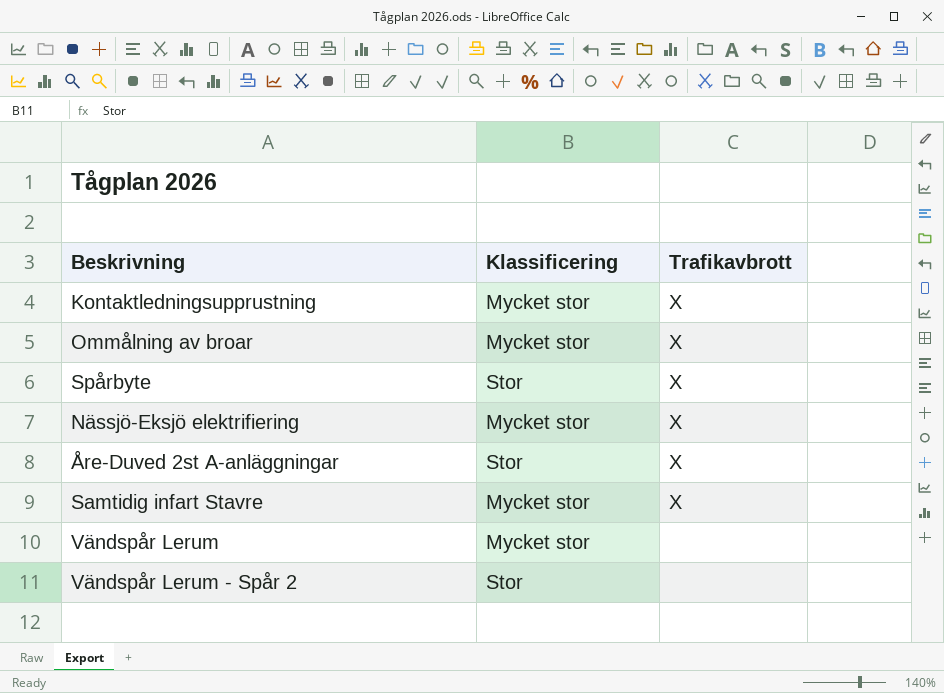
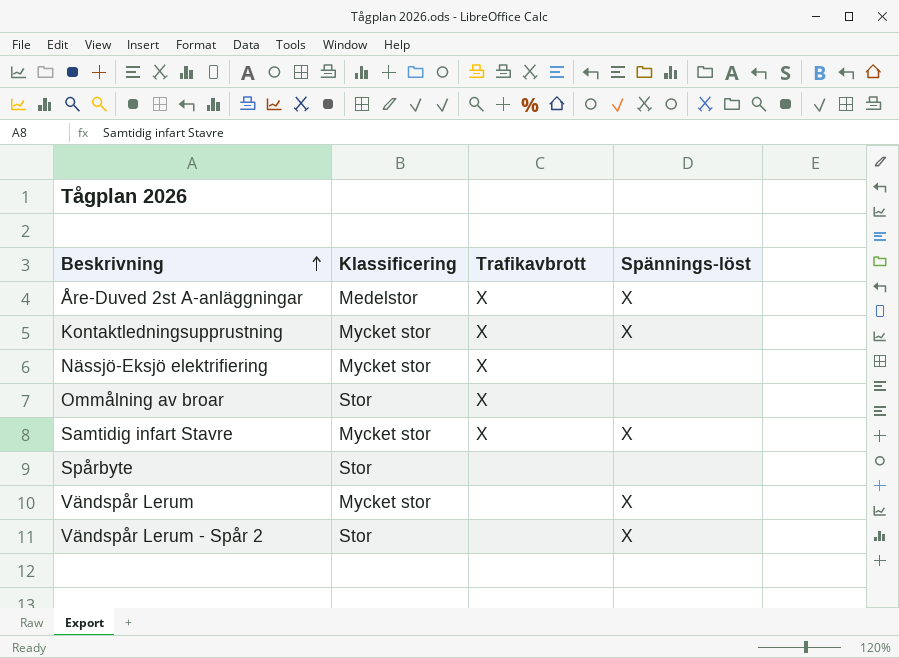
row order: none -> Beskrivning ascending
column Spännings-löst | position: none -> 4
Åre-Duved 2st A-anläggningar | Klassificering: Stor -> Medelstor
Ommålning av broar | Klassificering: Mycket stor -> Stor
Spårbyte | Trafikavbrott: X -> none

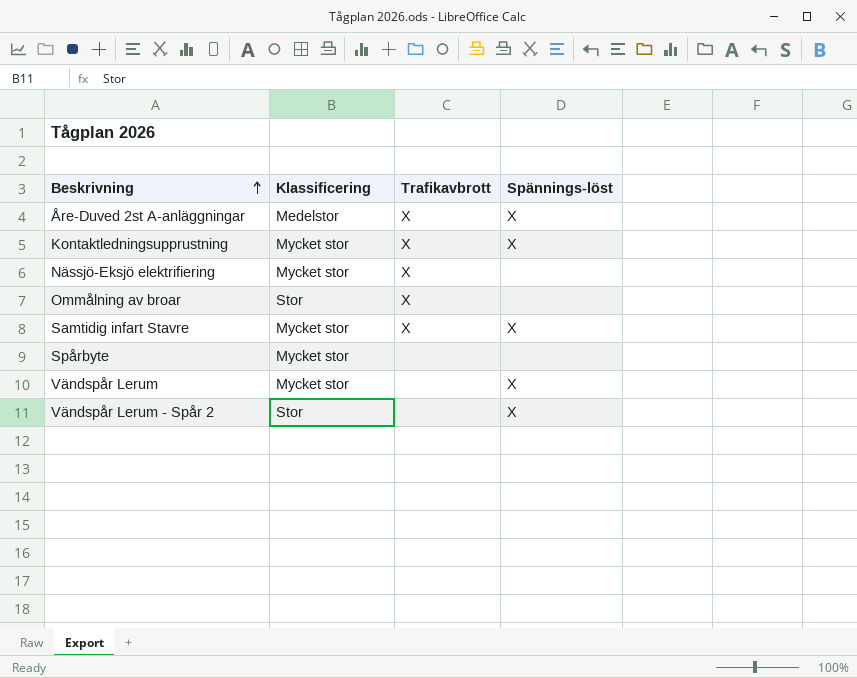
Spårbyte | Klassificering: Stor -> Mycket stor

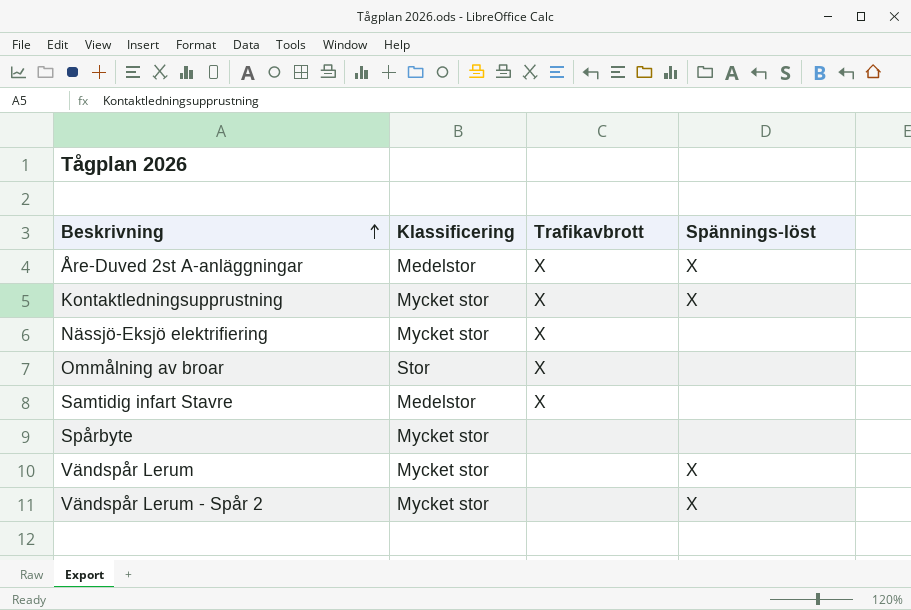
Samtidig infart Stavre | Klassificering: Mycket stor -> Medelstor
Samtidig infart Stavre | Spännings-löst: X -> none
Vändspår Lerum - Spår 2 | Klassificering: Stor -> Mycket stor

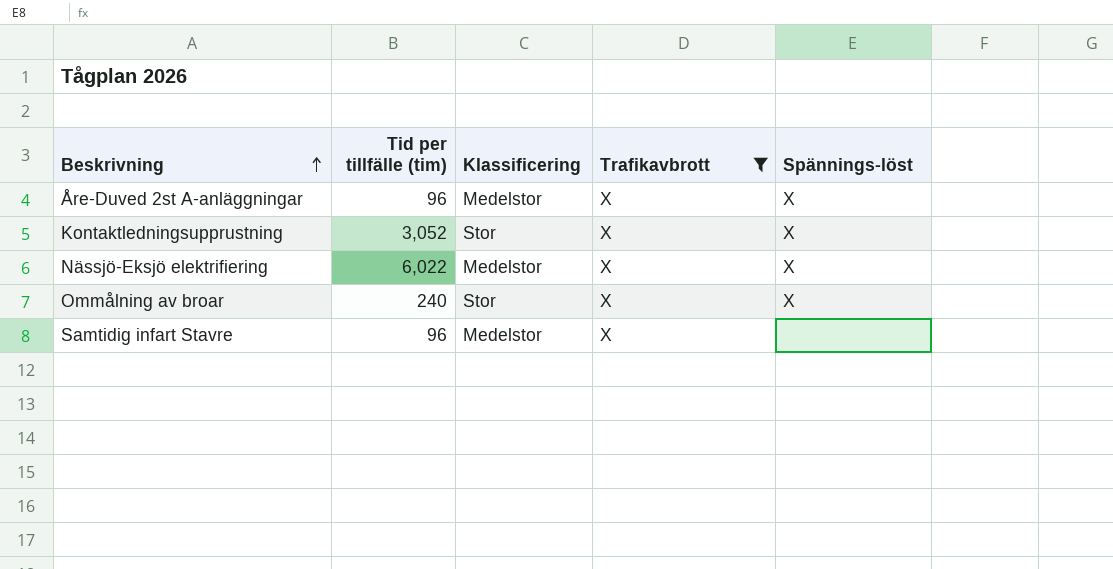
filter: none -> Trafikavbrott = X
column Tid per tillfälle (tim) | position: none -> 2
Kontaktledningsupprustning | Klassificering: Mycket stor -> Stor
Nässjö-Eksjö elektrifiering | Klassificering: Mycket stor -> Medelstor
Nässjö-Eksjö elektrifiering | Spännings-löst: none -> X
Ommålning av broar | Spännings-löst: none -> X

